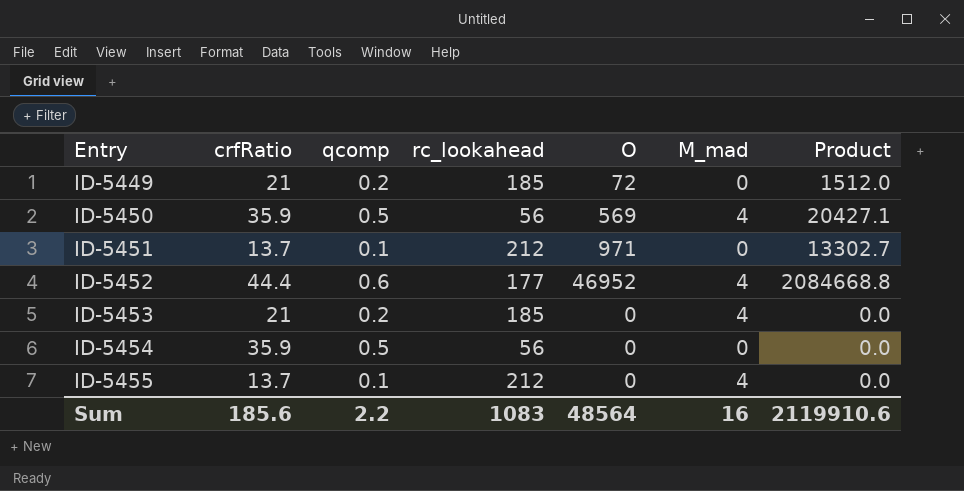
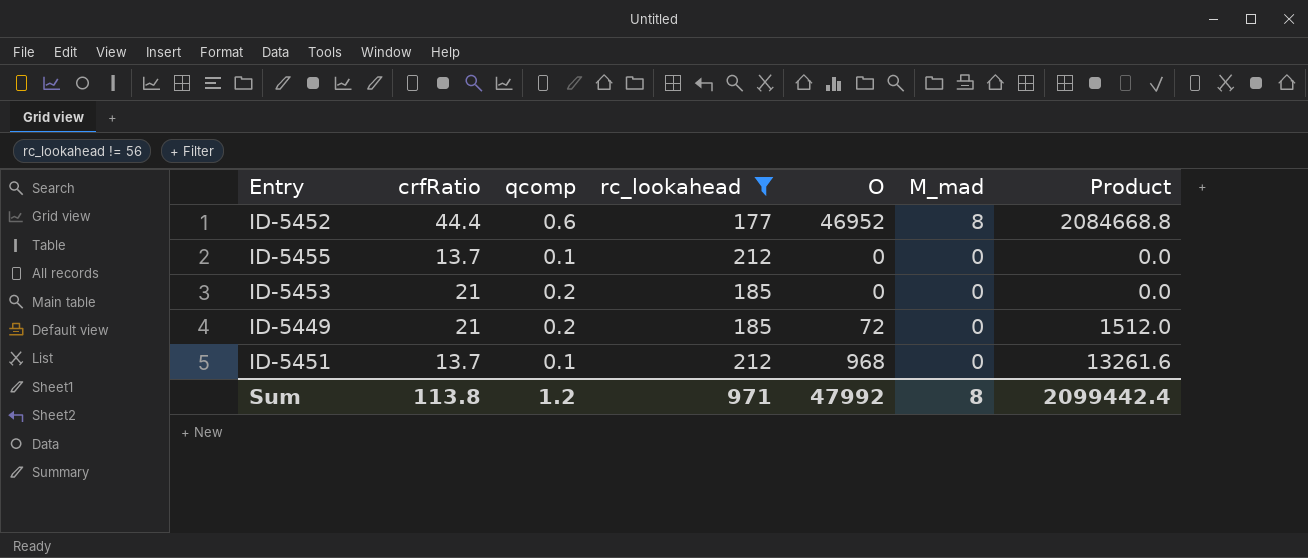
filter: none -> rc_lookahead != 56
row order: Entry ascending -> M_mad descending
ID-5452 | M_mad: 4 -> 8
ID-5455 | M_mad: 4 -> 0
ID-5453 | M_mad: 4 -> 0
ID-5451 | O: 971 -> 968
ID-5451 | Product: 13302.7 -> 13261.6
Sum | crfRatio: 185.6 -> 113.8
Sum | qcomp: 2.2 -> 1.2
Sum | rc_lookahead: 1083 -> 971
Sum | O: 48564 -> 47992
Sum | M_mad: 16 -> 8
Sum | Product: 2119910.6 -> 2099442.4

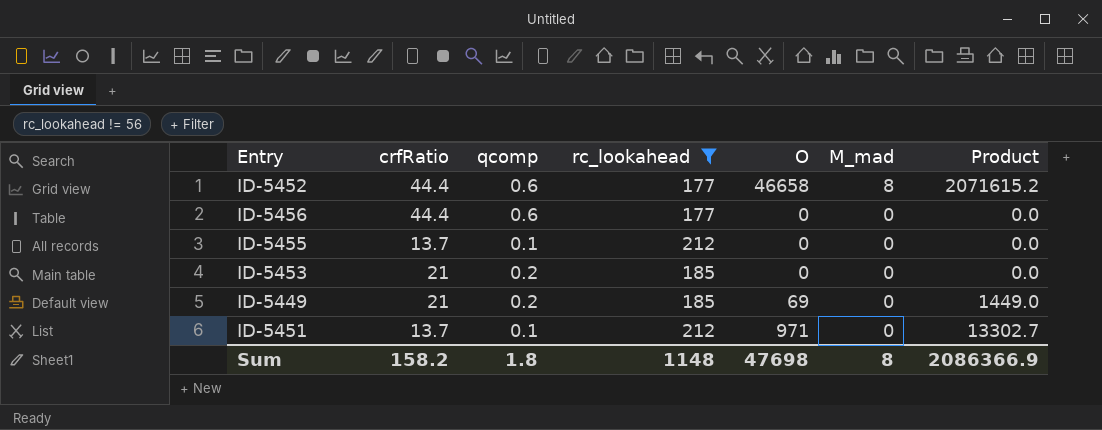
ID-5452 | O: 46952 -> 46658
ID-5452 | Product: 2084668.8 -> 2071615.2
row ID-5456: none -> 44.4 | 0.6 | 177 | 0 | 0 | 0.0
ID-5449 | O: 72 -> 69
ID-5449 | Product: 1512.0 -> 1449.0
ID-5451 | O: 968 -> 971
ID-5451 | Product: 13261.6 -> 13302.7
Sum | crfRatio: 113.8 -> 158.2
Sum | qcomp: 1.2 -> 1.8
Sum | rc_lookahead: 971 -> 1148
Sum | O: 47992 -> 47698
Sum | Product: 2099442.4 -> 2086366.9

